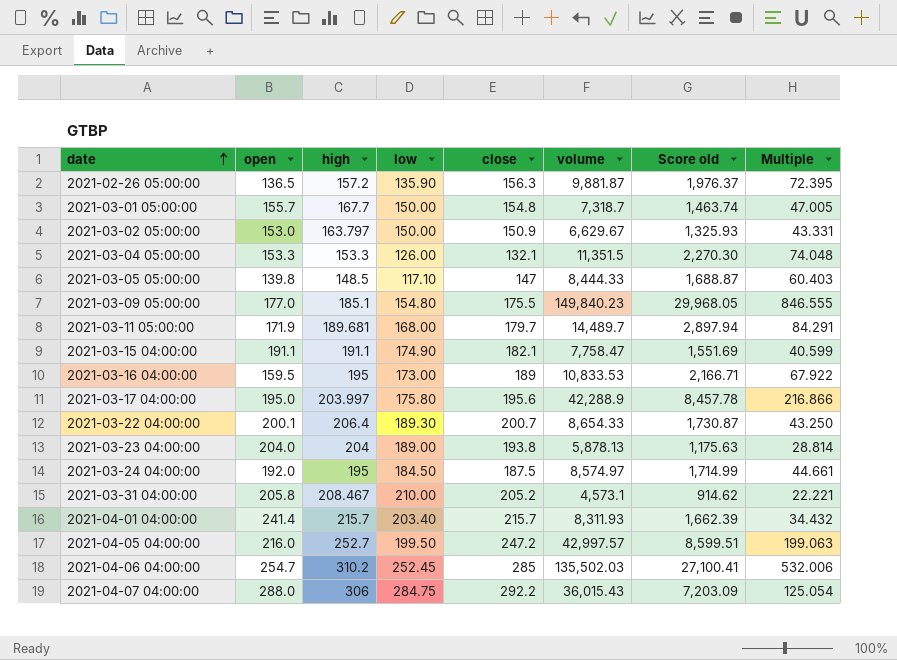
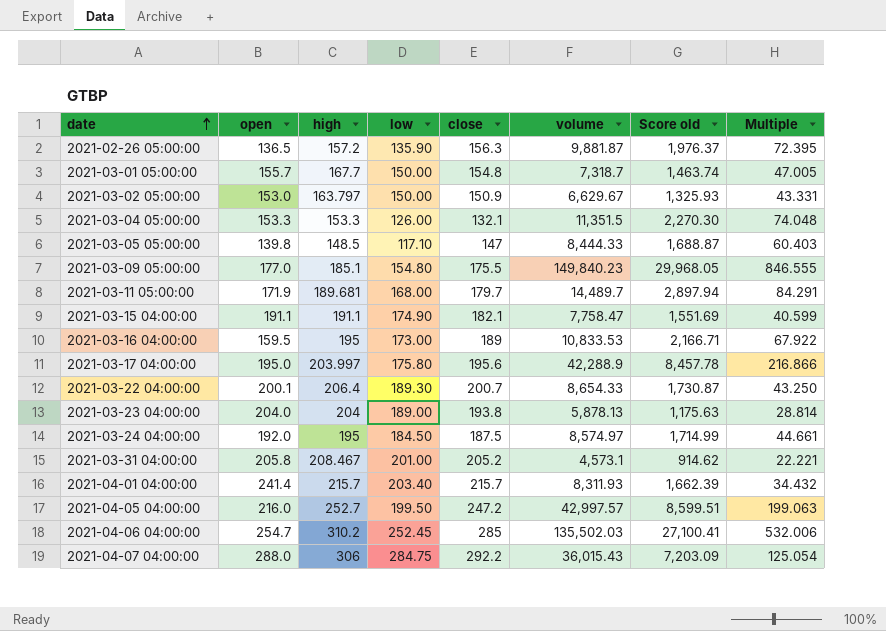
2021-03-31 04:00:00 | low: 210.00 -> 201.00

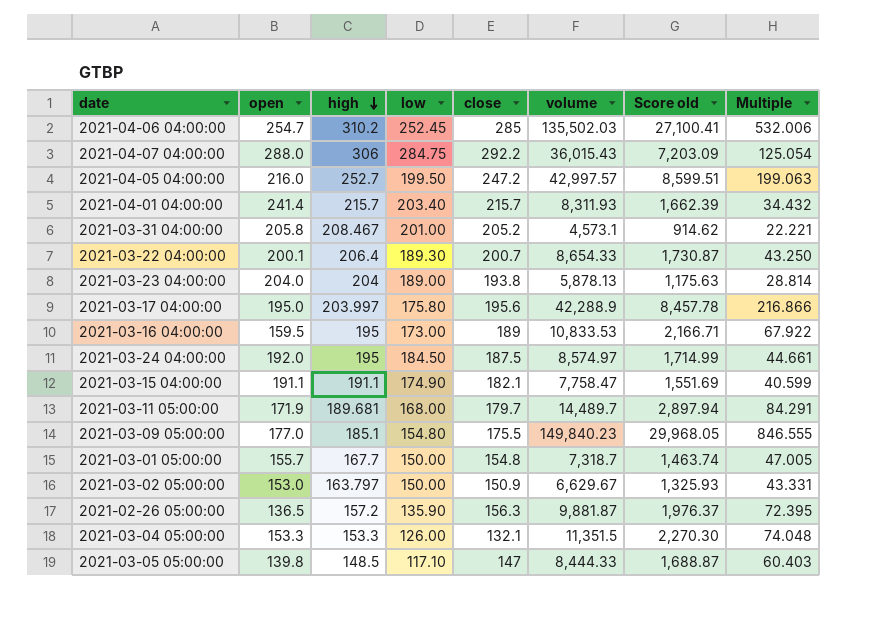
row order: date ascending -> high descending

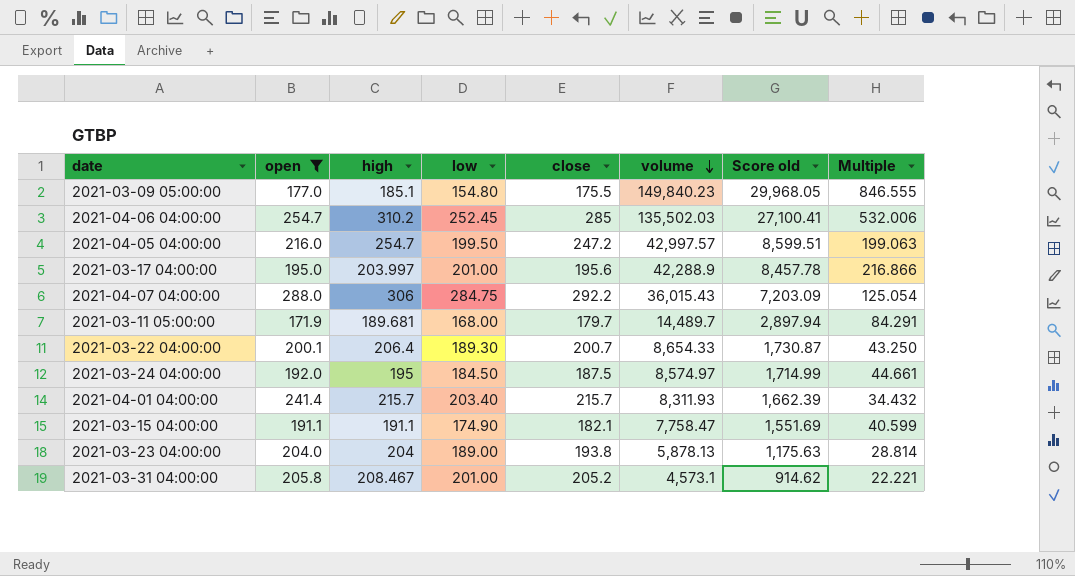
filter: none -> open >= 171.9
row order: high descending -> volume descending
2021-04-05 04:00:00 | high: 252.7 -> 254.7
2021-03-17 04:00:00 | low: 175.80 -> 201.00

